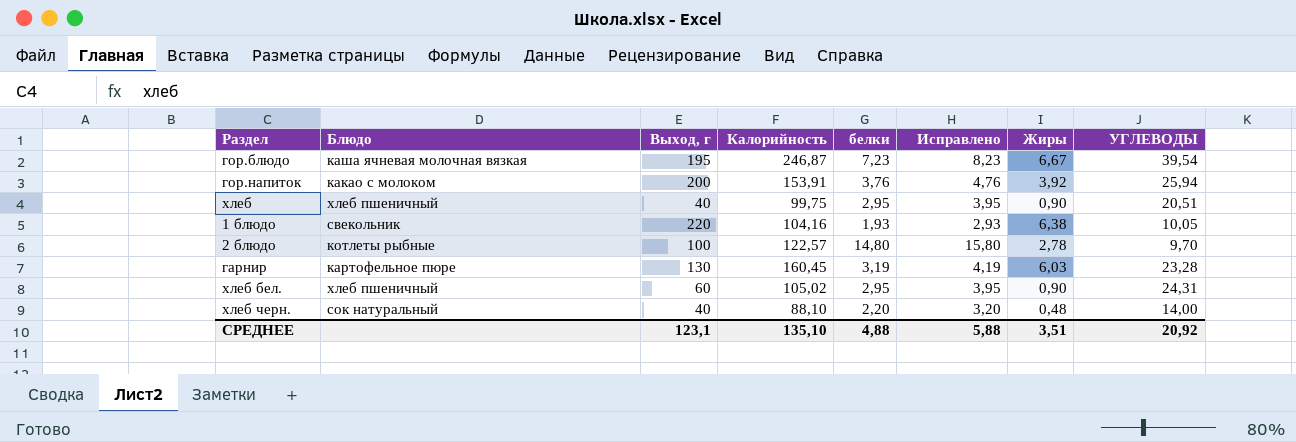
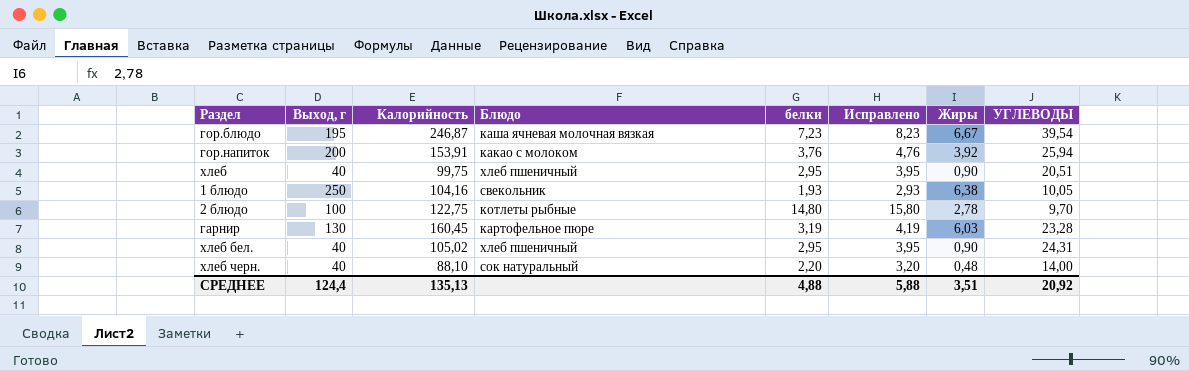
column Блюдо | position: 2 -> 4
1 блюдо | Выход, г: 220 -> 250
2 блюдо | Калорийность: 122,57 -> 122,75
хлеб бел. | Выход, г: 60 -> 40
СРЕДНЕЕ | Выход, г: 123,1 -> 124,4
СРЕДНЕЕ | Калорийность: 135,10 -> 135,13

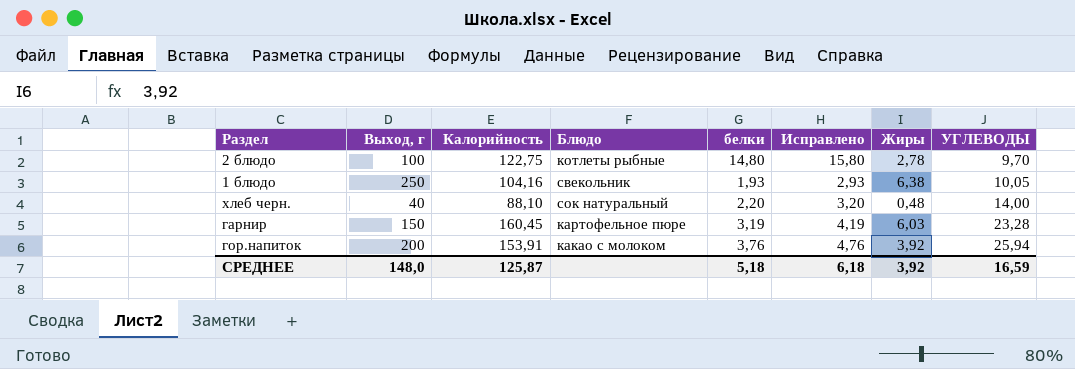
row order: none -> УГЛЕВОДЫ ascending
row гор.блюдо: 195 | 246,87 | каша ячневая молочная вязкая | 7,23 | 8,23 | 6,67 | 39,54 -> none
row хлеб: 40 | 99,75 | хлеб пшеничный | 2,95 | 3,95 | 0,90 | 20,51 -> none
row хлеб бел.: 40 | 105,02 | хлеб пшеничный | 2,95 | 3,95 | 0,90 | 24,31 -> none
гарнир | Выход, г: 130 -> 150
СРЕДНЕЕ | Выход, г: 124,4 -> 148,0
СРЕДНЕЕ | Калорийность: 135,13 -> 125,87
СРЕДНЕЕ | белки: 4,88 -> 5,18
СРЕДНЕЕ | Исправлено: 5,88 -> 6,18
СРЕДНЕЕ | Жиры: 3,51 -> 3,92
СРЕДНЕЕ | УГЛЕВОДЫ: 20,92 -> 16,59

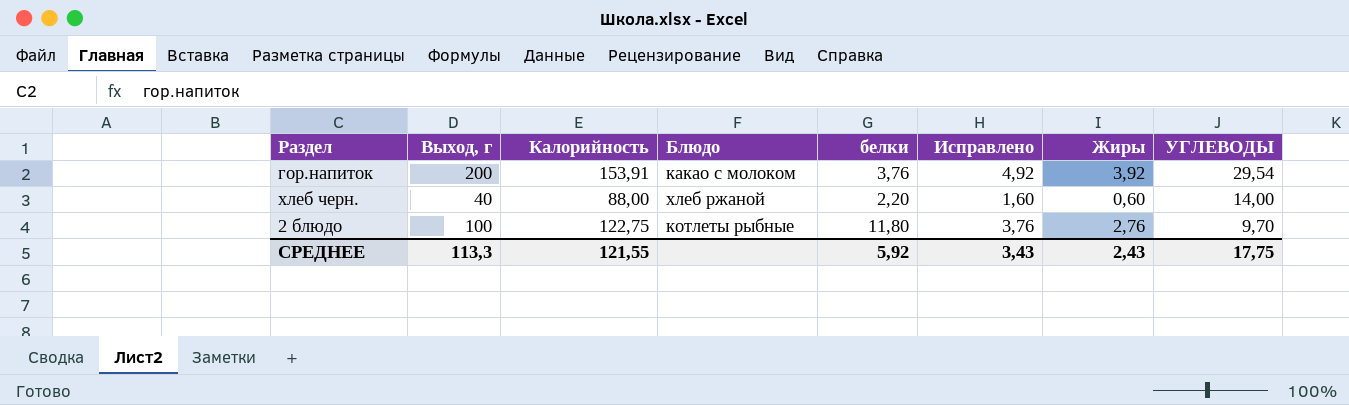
row order: УГЛЕВОДЫ ascending -> УГЛЕВОДЫ descending
column Исправлено | formula: [белки] + 1 -> [Жиры] + 1
row 1 блюдо: 250 | 104,16 | свекольник | 1,93 | 2,93 | 6,38 | 10,05 -> none
row гарнир: 150 | 160,45 | картофельное пюре | 3,19 | 4,19 | 6,03 | 23,28 -> none
гор.напиток | УГЛЕВОДЫ: 25,94 -> 29,54
хлеб черн. | Калорийность: 88,10 -> 88,00
хлеб черн. | Блюдо: сок натуральный -> хлеб ржаной
хлеб черн. | Жиры: 0,48 -> 0,60
2 блюдо | белки: 14,80 -> 11,80
2 блюдо | Жиры: 2,78 -> 2,76
СРЕДНЕЕ | Выход, г: 148,0 -> 113,3
СРЕДНЕЕ | Калорийность: 125,87 -> 121,55
СРЕДНЕЕ | белки: 5,18 -> 5,92
СРЕДНЕЕ | Исправлено: 6,18 -> 3,43
СРЕДНЕЕ | Жиры: 3,92 -> 2,43
СРЕДНЕЕ | УГЛЕВОДЫ: 16,59 -> 17,75

